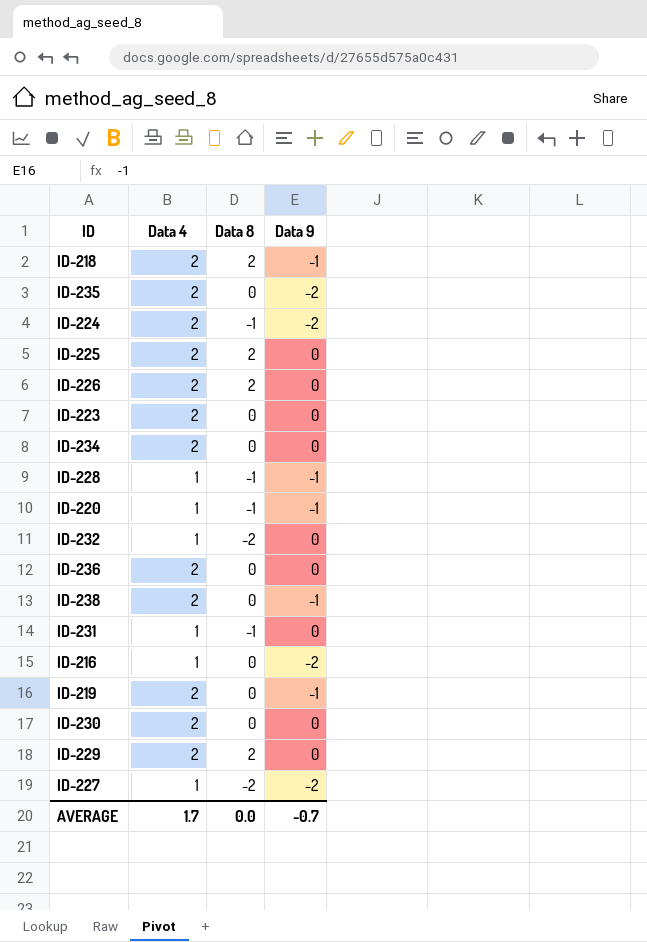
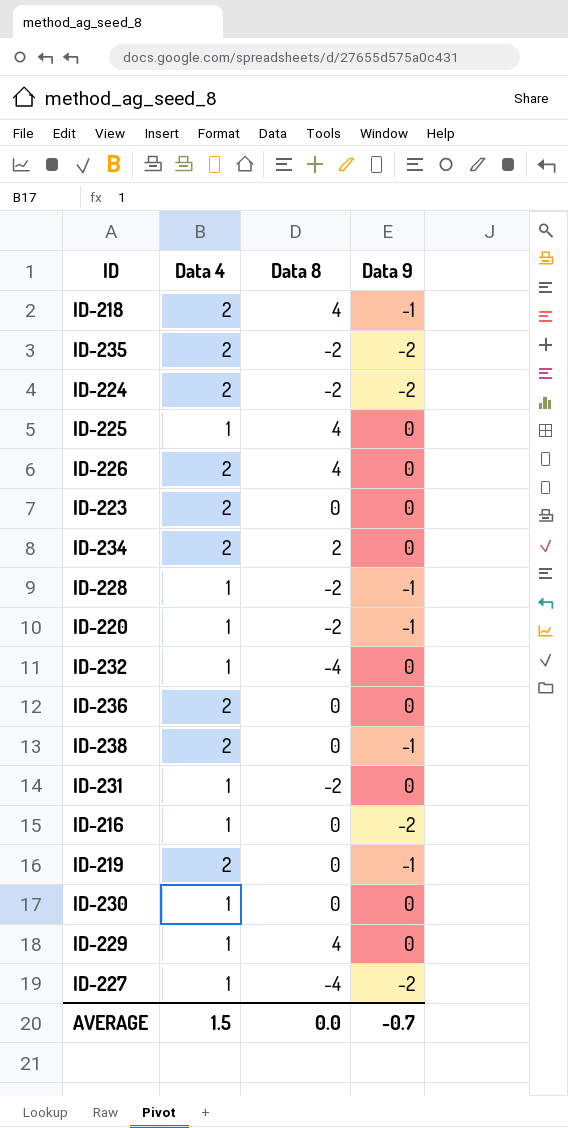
ID-218 | Data 8: 2 -> 4
ID-235 | Data 8: 0 -> -2
ID-224 | Data 8: -1 -> -2
ID-225 | Data 4: 2 -> 1
ID-225 | Data 8: 2 -> 4
ID-226 | Data 8: 2 -> 4
ID-234 | Data 8: 0 -> 2
ID-228 | Data 8: -1 -> -2
ID-220 | Data 8: -1 -> -2
ID-232 | Data 8: -2 -> -4
ID-231 | Data 8: -1 -> -2
ID-230 | Data 4: 2 -> 1
ID-229 | Data 4: 2 -> 1
ID-229 | Data 8: 2 -> 4
ID-227 | Data 8: -2 -> -4
AVERAGE | Data 4: 1.7 -> 1.5

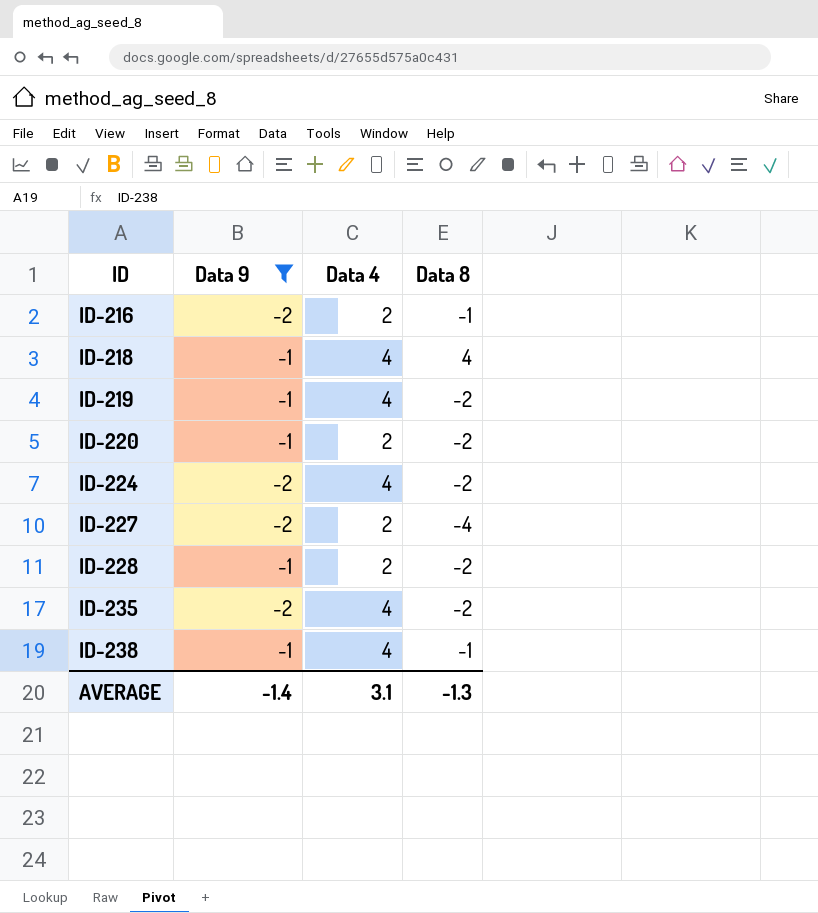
filter: none -> Data 9 != 0
row order: none -> ID ascending
column Data 9 | position: 4 -> 2
ID-216 | Data 4: 1 -> 2
ID-216 | Data 8: 0 -> -1
ID-218 | Data 4: 2 -> 4
ID-219 | Data 4: 2 -> 4
ID-219 | Data 8: 0 -> -2
ID-220 | Data 4: 1 -> 2
ID-224 | Data 4: 2 -> 4
ID-227 | Data 4: 1 -> 2
ID-228 | Data 4: 1 -> 2
ID-235 | Data 4: 2 -> 4
ID-238 | Data 4: 2 -> 4
ID-238 | Data 8: 0 -> -1
AVERAGE | Data 9: -0.7 -> -1.4
AVERAGE | Data 4: 1.5 -> 3.1
AVERAGE | Data 8: 0.0 -> -1.3

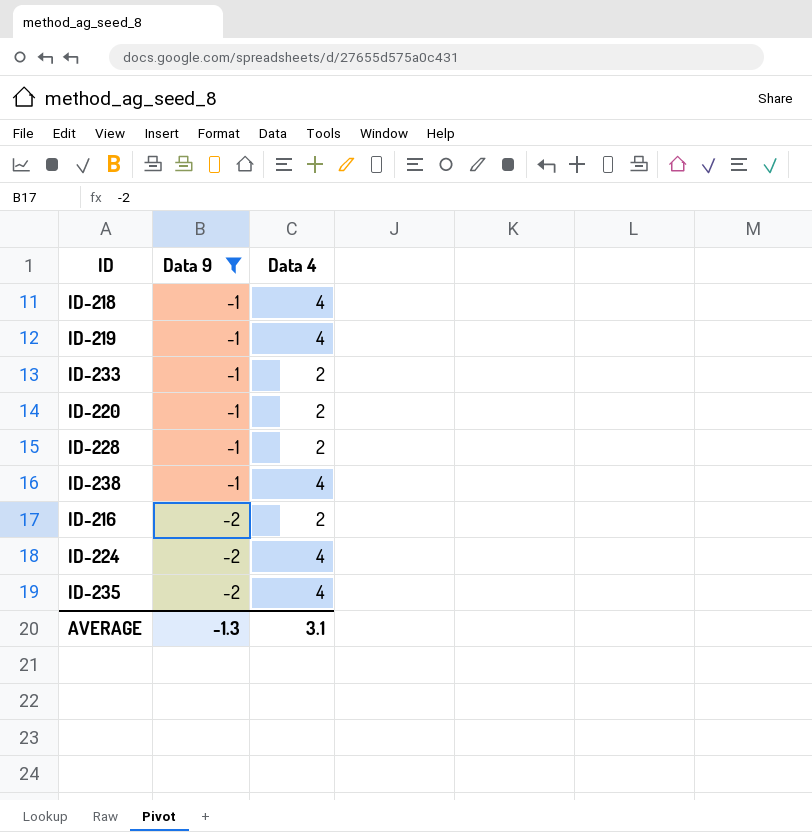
row order: ID ascending -> Data 9 descending
column Data 8 | position: 4 -> none
row ID-227: -2 | 2 | -4 -> none
row ID-233: none -> -1 | 2
AVERAGE | Data 9: -1.4 -> -1.3

